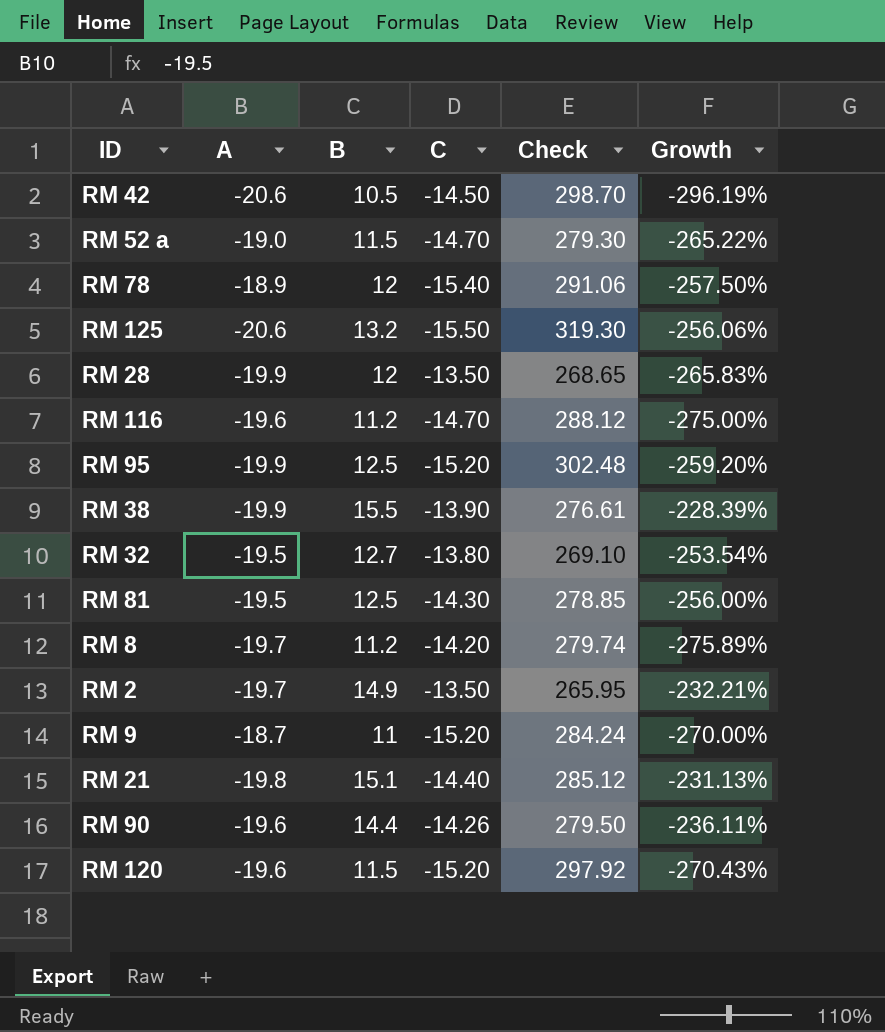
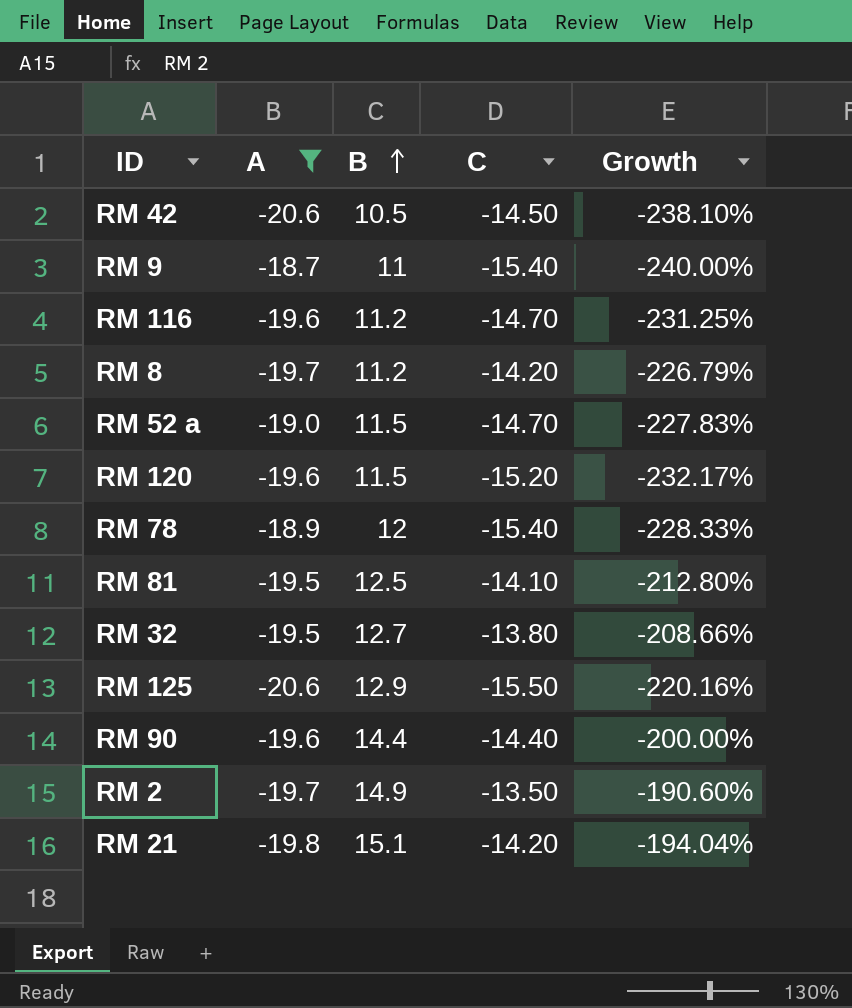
filter: none -> A != -19.9
row order: none -> B ascending
column Check | formula: [A] * [C] -> none
column Growth | formula: ([A] - [B]) / [B] -> ([C] - [B]) / [B]
RM 9 | C: -15.20 -> -15.40
RM 81 | C: -14.30 -> -14.10
RM 125 | B: 13.2 -> 12.9
RM 90 | C: -14.26 -> -14.40
RM 21 | C: -14.40 -> -14.20

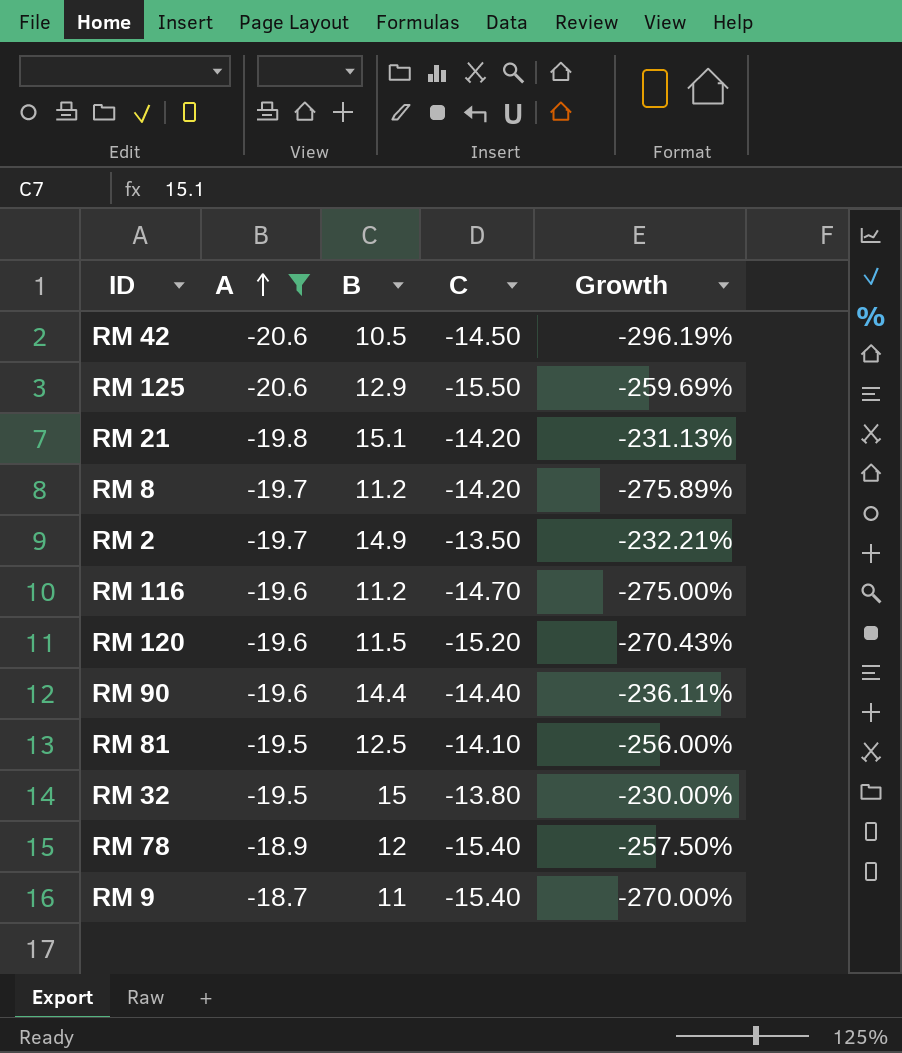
row order: B ascending -> A ascending
column Growth | formula: ([C] - [B]) / [B] -> ([A] - [B]) / [B]
row RM 52 a: -19.0 | 11.5 | -14.70 | -227.83% -> none
RM 32 | B: 12.7 -> 15

